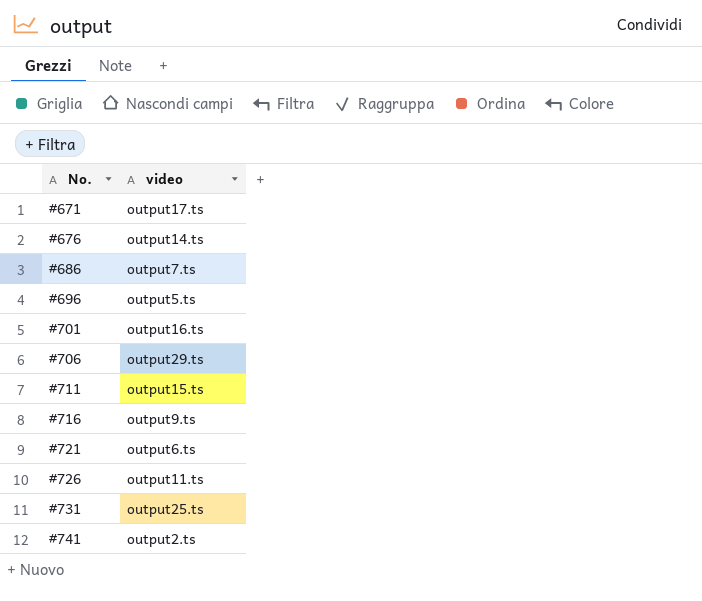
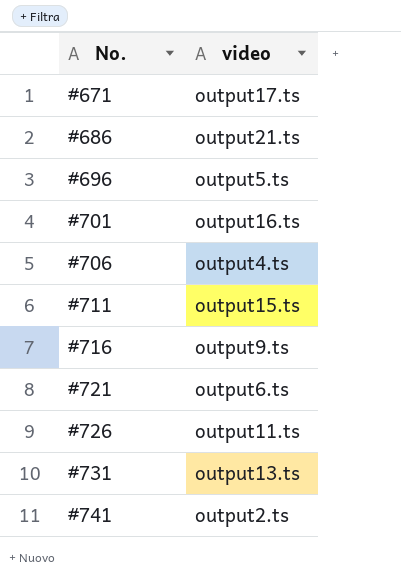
row #676: output14.ts -> none
#686 | video: output7.ts -> output21.ts
#706 | video: output29.ts -> output4.ts
#731 | video: output25.ts -> output13.ts

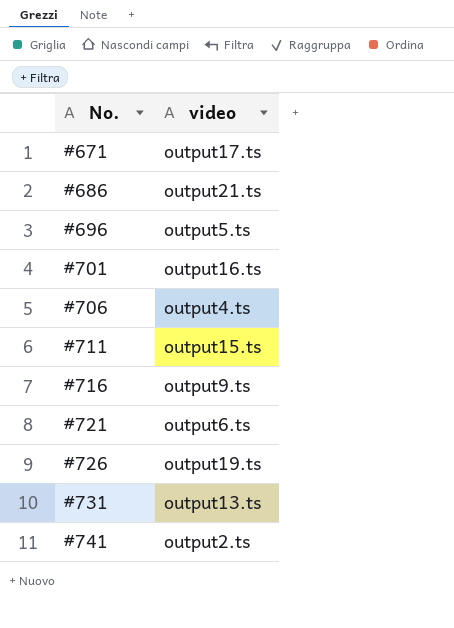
#726 | video: output11.ts -> output19.ts

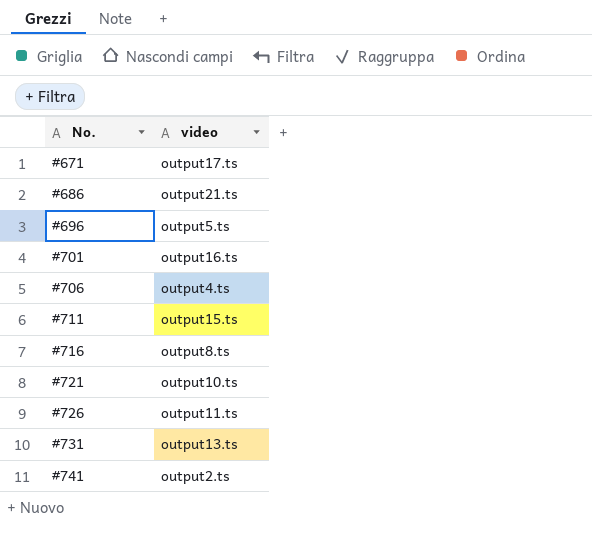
#716 | video: output9.ts -> output8.ts
#721 | video: output6.ts -> output10.ts
#726 | video: output19.ts -> output11.ts

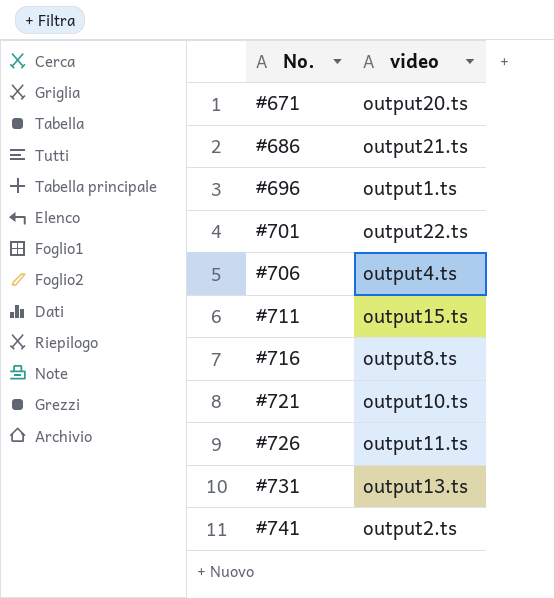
#671 | video: output17.ts -> output20.ts
#696 | video: output5.ts -> output1.ts
#701 | video: output16.ts -> output22.ts

